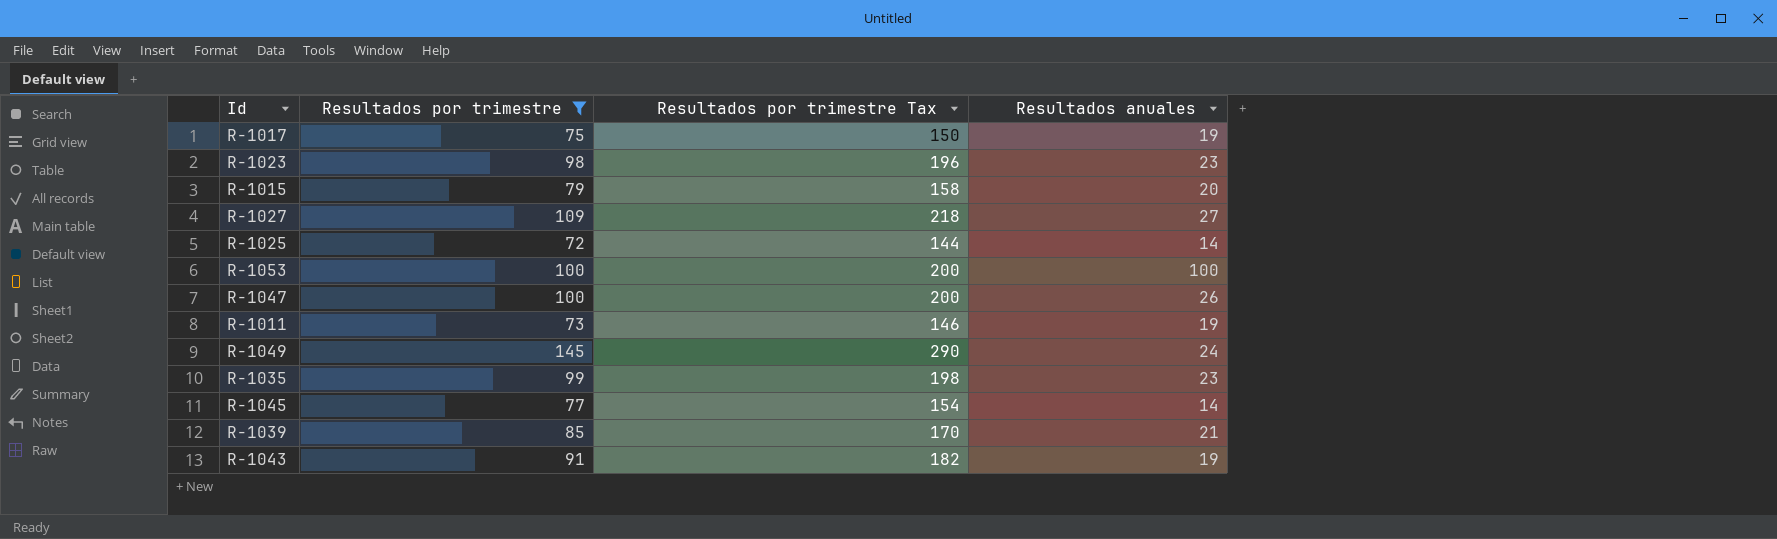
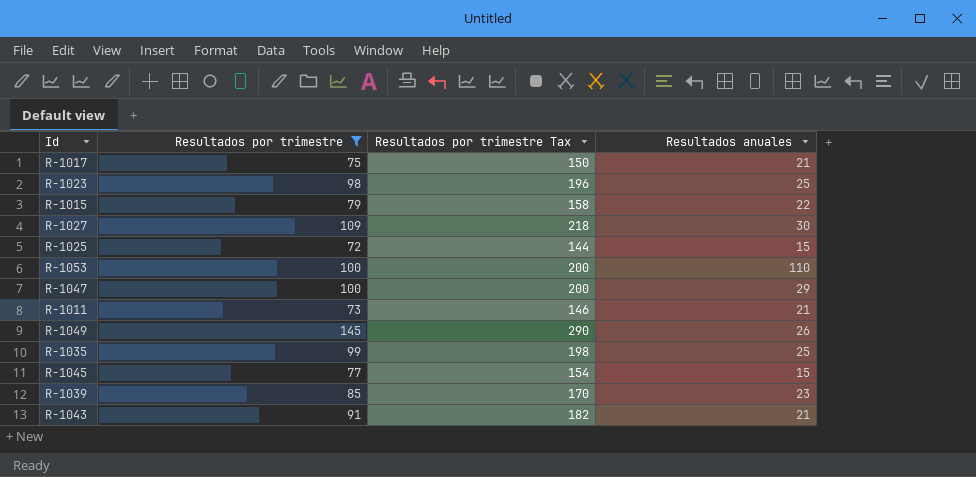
R-1017 | Resultados anuales: 19 -> 21
R-1023 | Resultados anuales: 23 -> 25
R-1015 | Resultados anuales: 20 -> 22
R-1027 | Resultados anuales: 27 -> 30
R-1025 | Resultados anuales: 14 -> 15
R-1053 | Resultados anuales: 100 -> 110
R-1047 | Resultados anuales: 26 -> 29
R-1011 | Resultados anuales: 19 -> 21
R-1049 | Resultados anuales: 24 -> 26
R-1035 | Resultados anuales: 23 -> 25
R-1045 | Resultados anuales: 14 -> 15
R-1039 | Resultados anuales: 21 -> 23
R-1043 | Resultados anuales: 19 -> 21

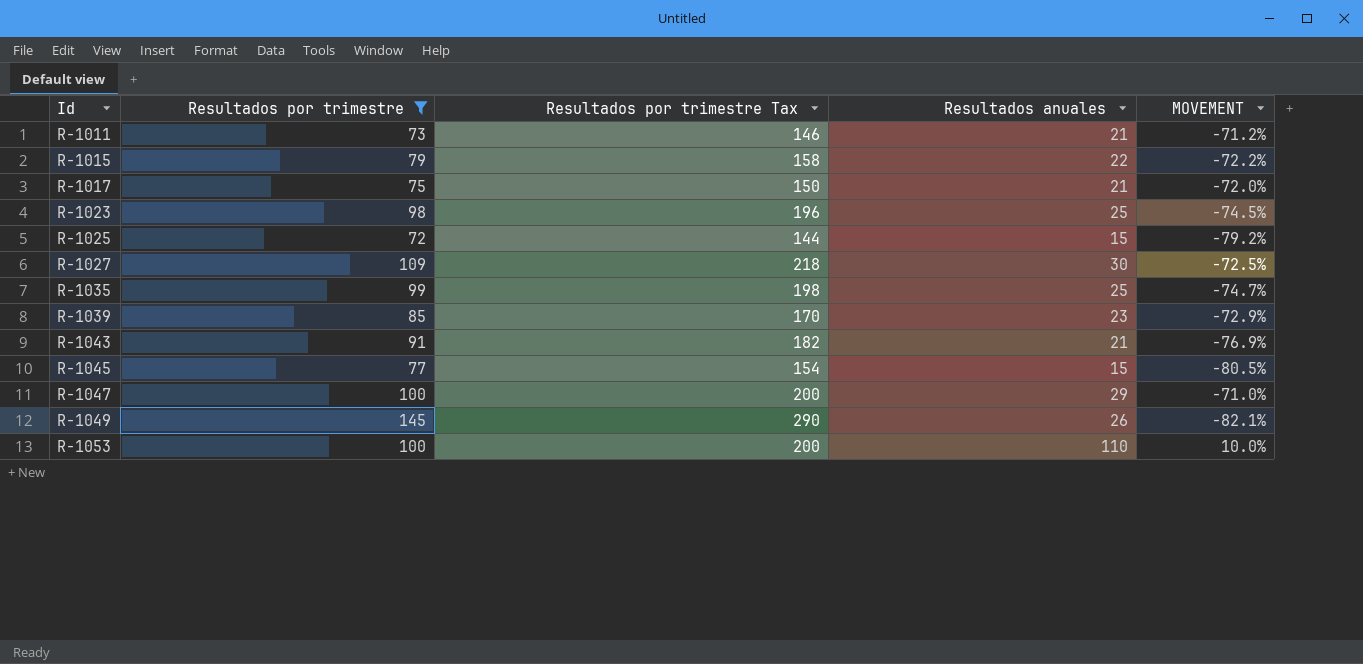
row order: none -> Id ascending
column MOVEMENT | formula: none -> ([Resultados anuales] - [Resultados por trimestre]) / [Resultados por trimestre]

